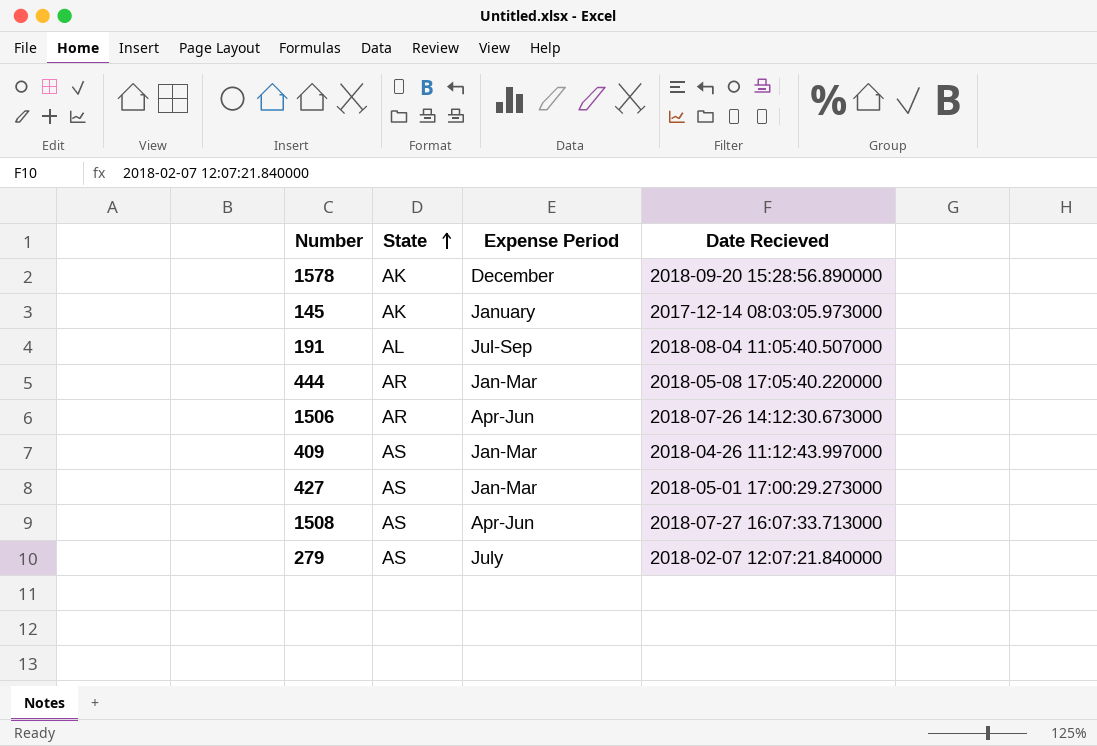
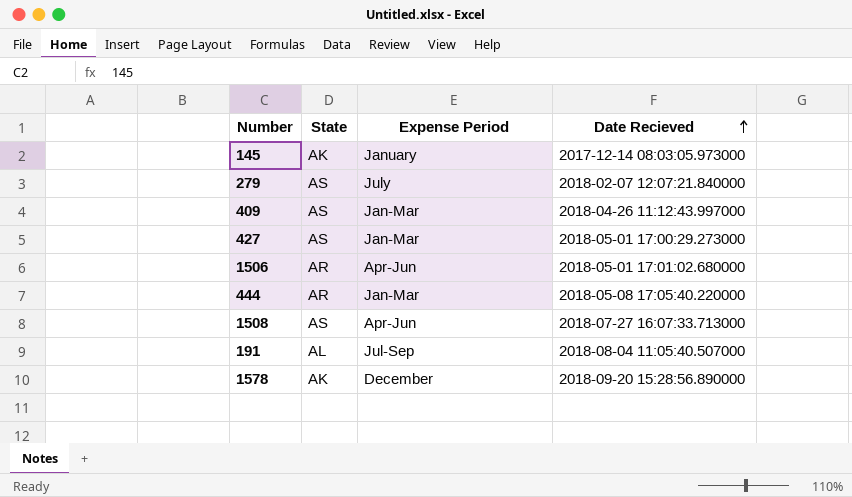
row order: State ascending -> Date Recieved ascending
1506 | Date Recieved: 2018-07-26 14:12:30.673000 -> 2018-05-01 17:01:02.680000

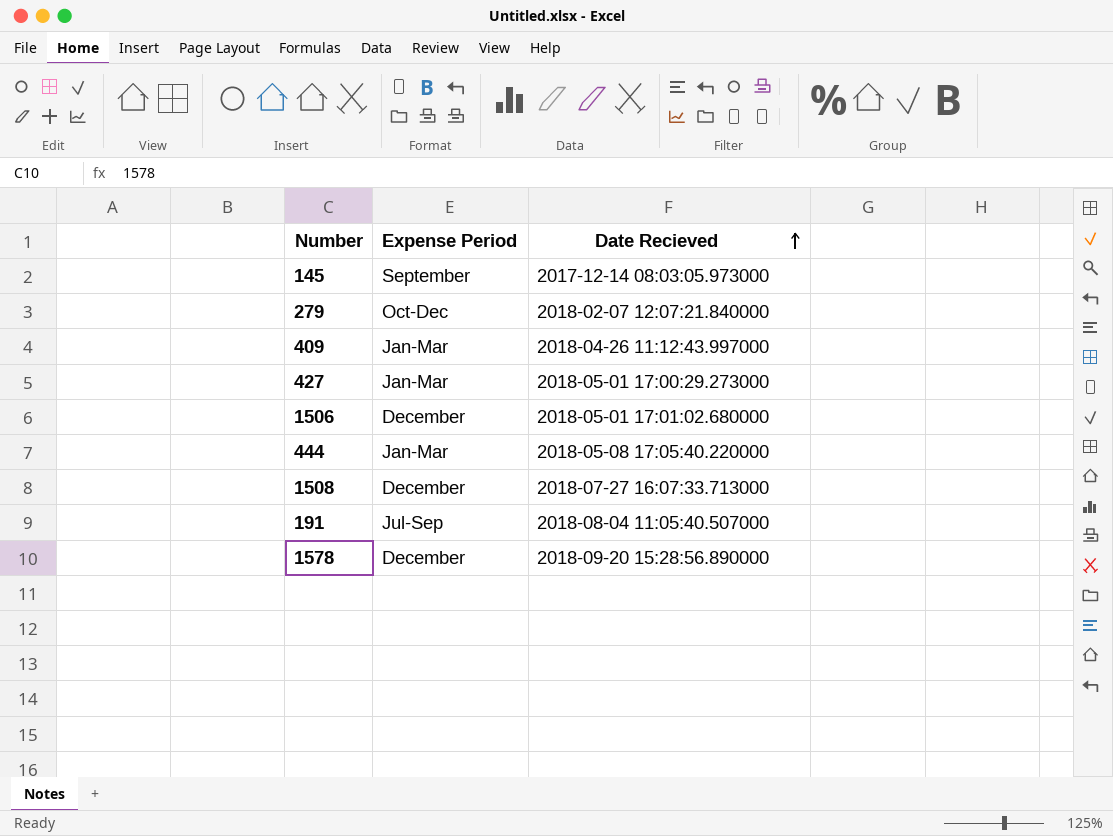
column State | position: 2 -> none
145 | Expense Period: January -> September
279 | Expense Period: July -> Oct-Dec
1506 | Expense Period: Apr-Jun -> December
1508 | Expense Period: Apr-Jun -> December

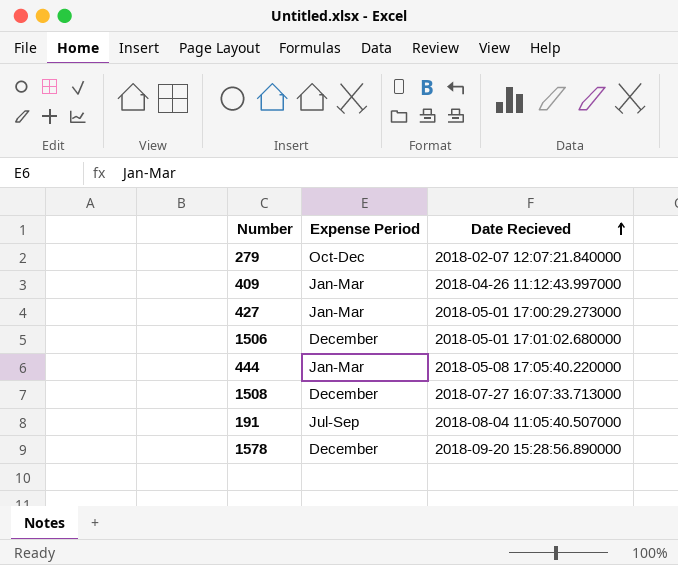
row 145: September | 2017-12-14 08:03:05.973000 -> none

